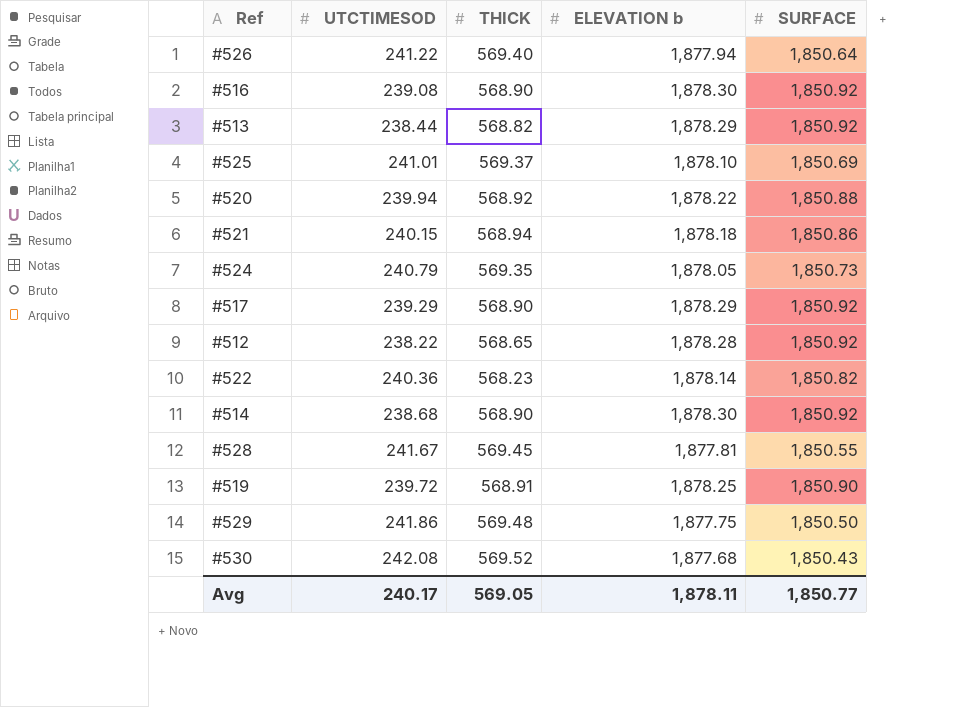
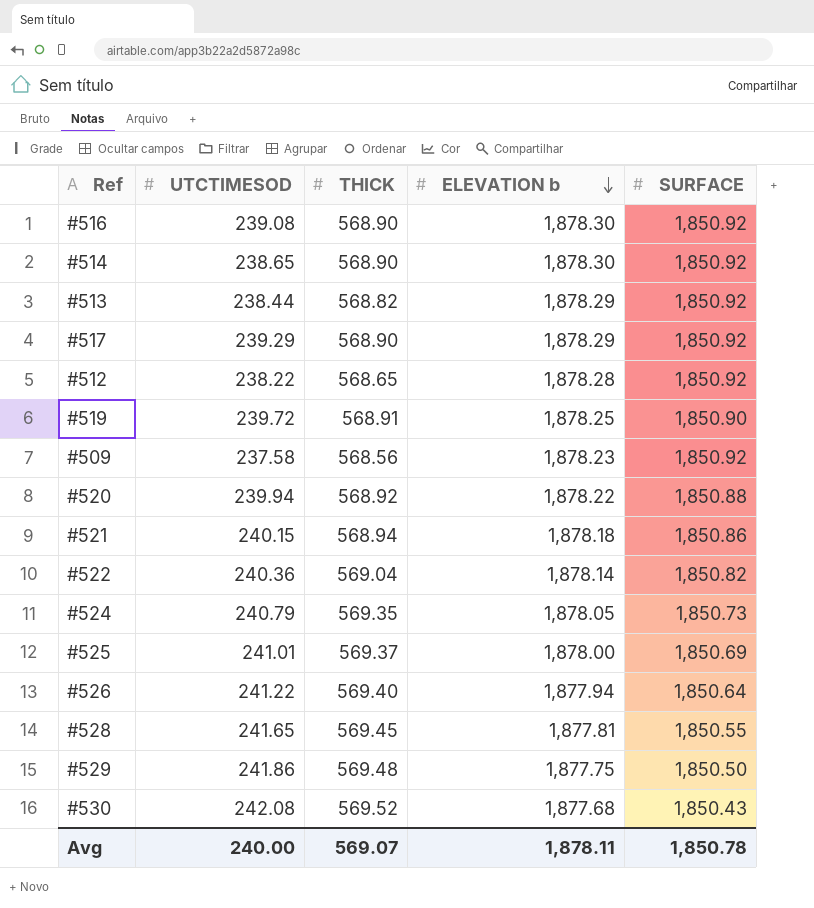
row order: none -> ELEVATION b descending
#514 | UTCTIMESOD: 238.68 -> 238.65
row #509: none -> 237.58 | 568.56 | 1,878.23 | 1,850.92
#522 | THICK: 568.23 -> 569.04
#525 | ELEVATION b: 1,878.10 -> 1,878.00
#528 | UTCTIMESOD: 241.67 -> 241.65
Avg | UTCTIMESOD: 240.17 -> 240.00
Avg | THICK: 569.05 -> 569.07
Avg | SURFACE: 1,850.77 -> 1,850.78

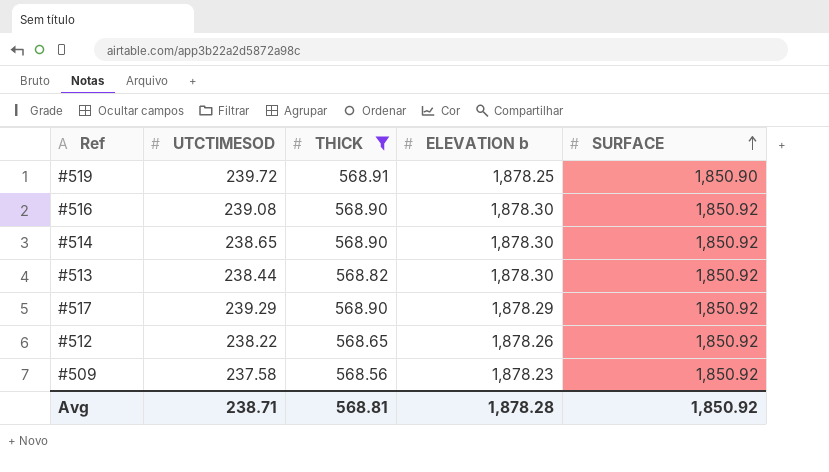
filter: none -> THICK <= 568.91
row order: ELEVATION b descending -> SURFACE ascending
#513 | ELEVATION b: 1,878.29 -> 1,878.30
#512 | ELEVATION b: 1,878.28 -> 1,878.26
Avg | UTCTIMESOD: 240.00 -> 238.71
Avg | THICK: 569.07 -> 568.81
Avg | ELEVATION b: 1,878.11 -> 1,878.28
Avg | SURFACE: 1,850.78 -> 1,850.92

